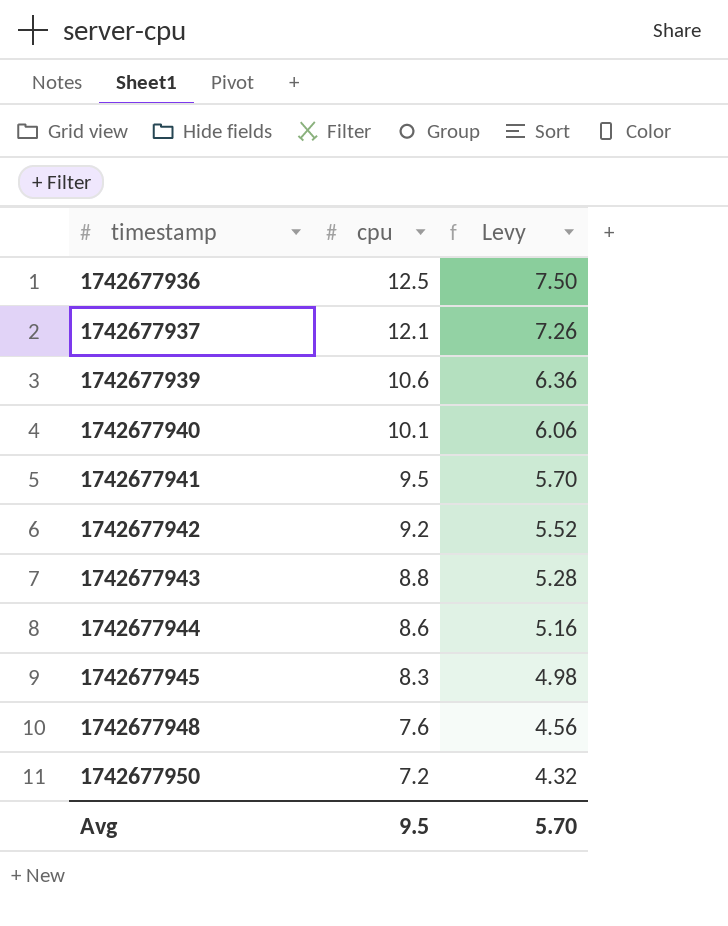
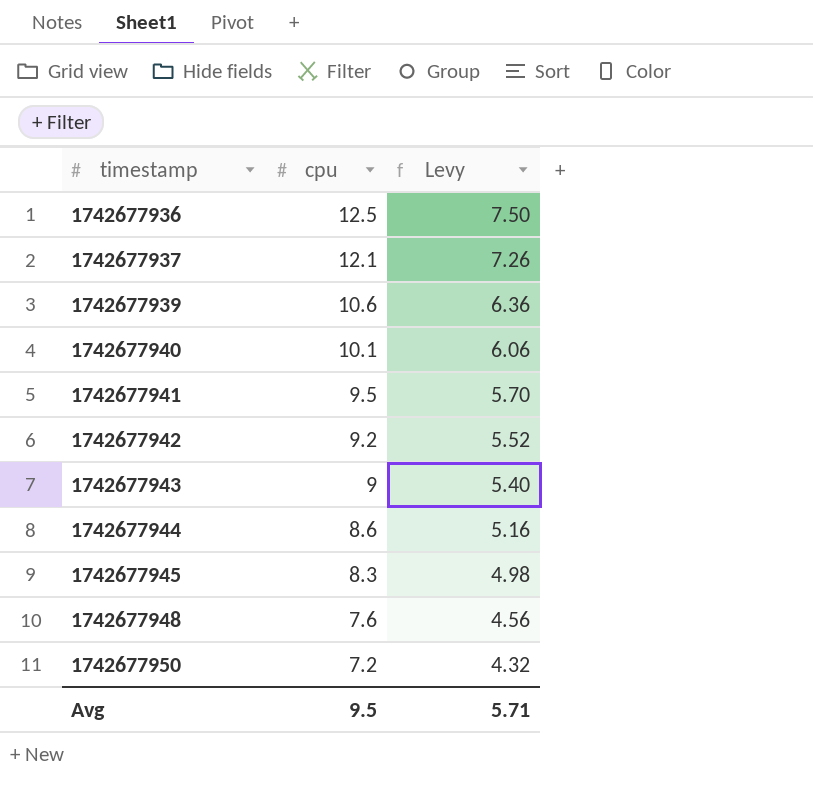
1742677943 | cpu: 8.8 -> 9
1742677943 | Levy: 5.28 -> 5.40
Avg | Levy: 5.70 -> 5.71

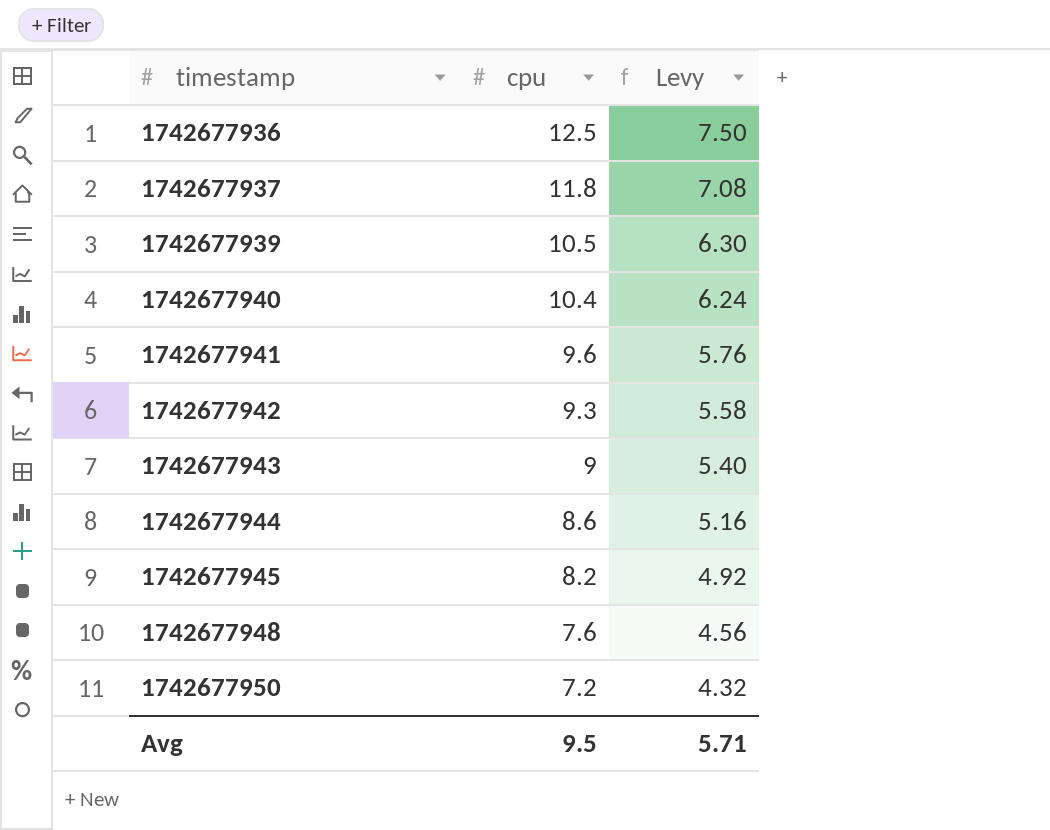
1742677937 | cpu: 12.1 -> 11.8
1742677937 | Levy: 7.26 -> 7.08
1742677939 | cpu: 10.6 -> 10.5
1742677939 | Levy: 6.36 -> 6.30
1742677940 | cpu: 10.1 -> 10.4
1742677940 | Levy: 6.06 -> 6.24
1742677941 | cpu: 9.5 -> 9.6
1742677941 | Levy: 5.70 -> 5.76
1742677942 | cpu: 9.2 -> 9.3
1742677942 | Levy: 5.52 -> 5.58
1742677945 | cpu: 8.3 -> 8.2
1742677945 | Levy: 4.98 -> 4.92

